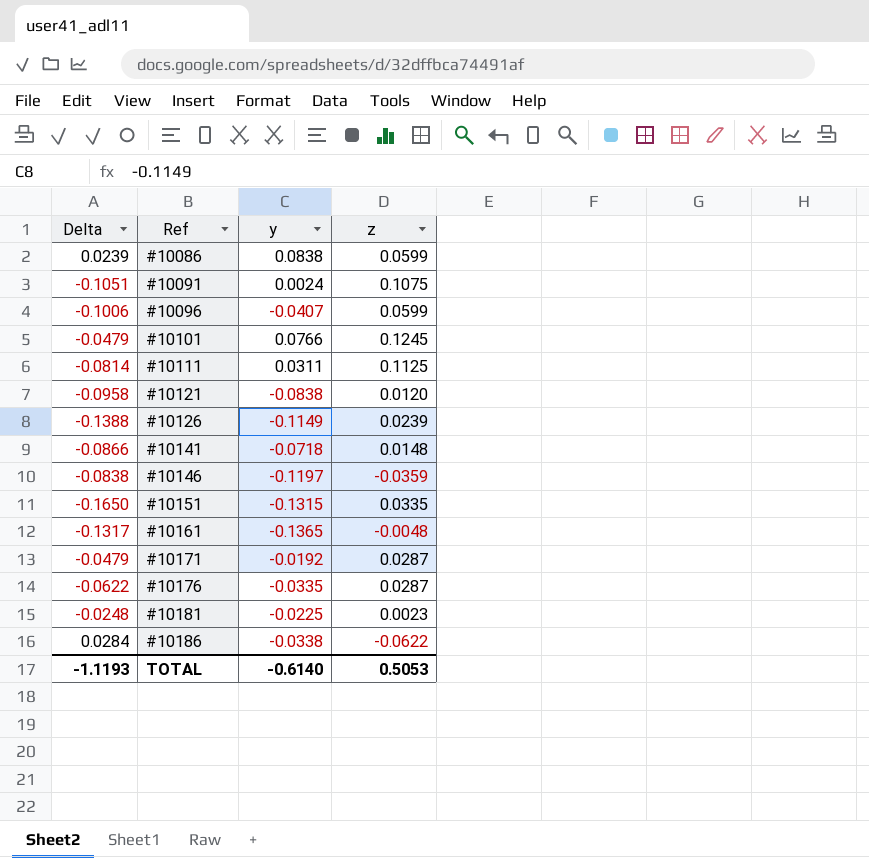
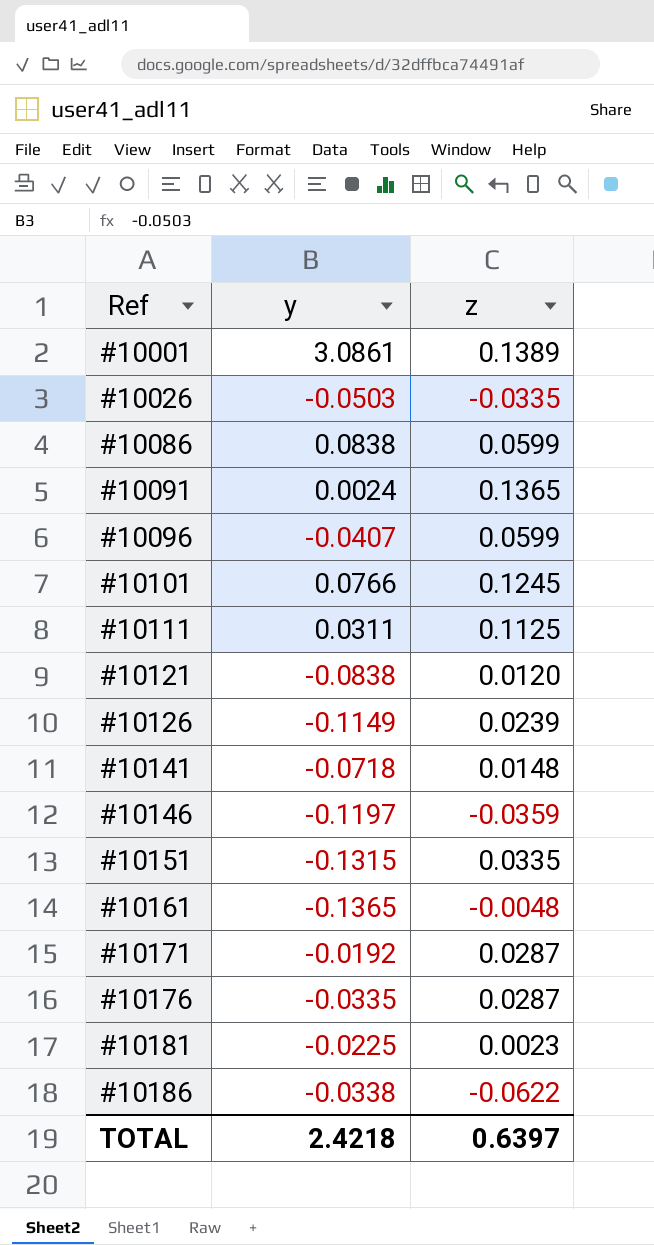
column Delta | formula: [y] - [z] -> none
row #10001: none -> 3.0861 | 0.1389
row #10026: none -> -0.0503 | -0.0335
#10091 | z: 0.1075 -> 0.1365
TOTAL | y: -0.6140 -> 2.4218
TOTAL | z: 0.5053 -> 0.6397

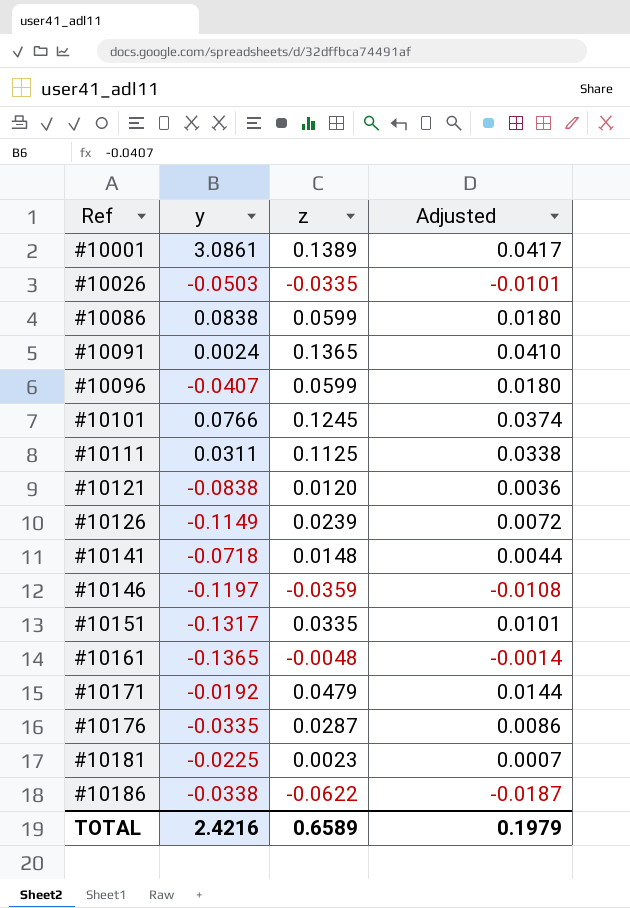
column Adjusted | formula: none -> [z] * 0.3
#10151 | y: -0.1315 -> -0.1317
#10171 | z: 0.0287 -> 0.0479
TOTAL | y: 2.4218 -> 2.4216
TOTAL | z: 0.6397 -> 0.6589

